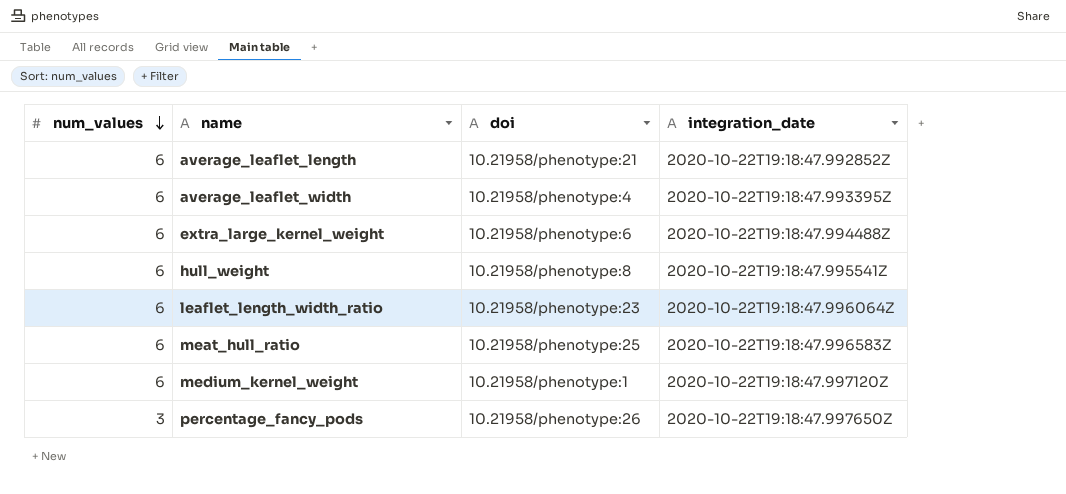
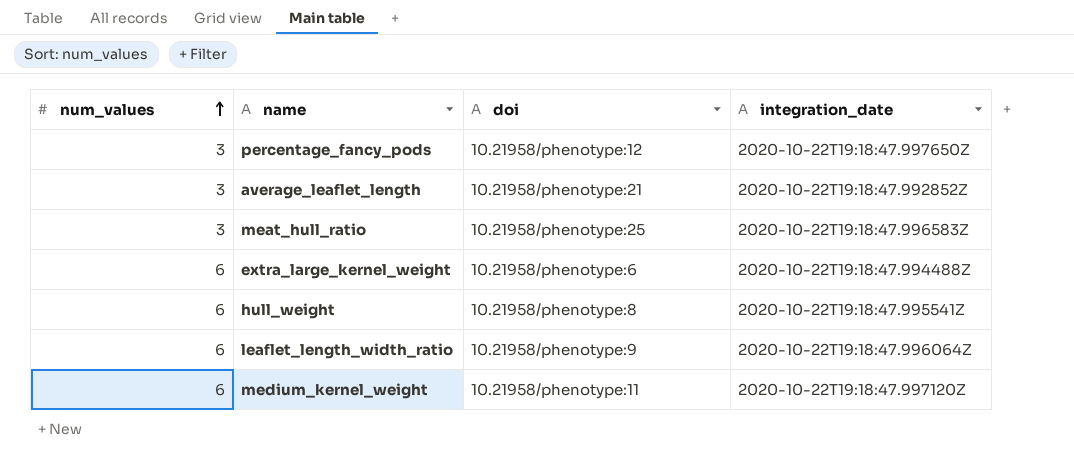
row order: num_values descending -> num_values ascending
row average_leaflet_width: 6 | 10.21958/phenotype:4 | 2020-10-22T19:18:47.993395Z -> none
percentage_fancy_pods | doi: 10.21958/phenotype:26 -> 10.21958/phenotype:12
average_leaflet_length | num_values: 6 -> 3
meat_hull_ratio | num_values: 6 -> 3
leaflet_length_width_ratio | doi: 10.21958/phenotype:23 -> 10.21958/phenotype:9
medium_kernel_weight | doi: 10.21958/phenotype:1 -> 10.21958/phenotype:11

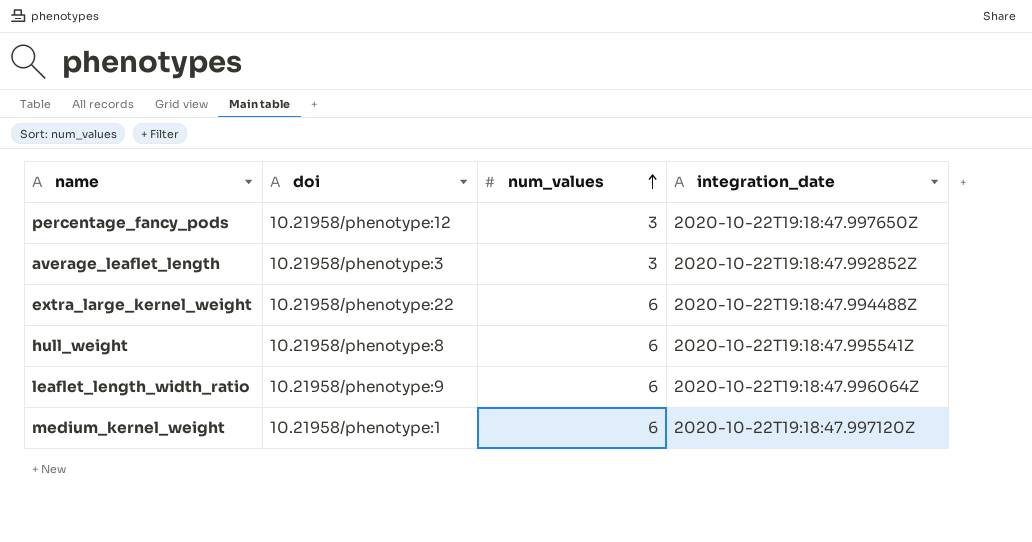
column num_values | position: 1 -> 3
row meat_hull_ratio: 3 | 10.21958/phenotype:25 | 2020-10-22T19:18:47.996583Z -> none
average_leaflet_length | doi: 10.21958/phenotype:21 -> 10.21958/phenotype:3
extra_large_kernel_weight | doi: 10.21958/phenotype:6 -> 10.21958/phenotype:22
medium_kernel_weight | doi: 10.21958/phenotype:11 -> 10.21958/phenotype:1

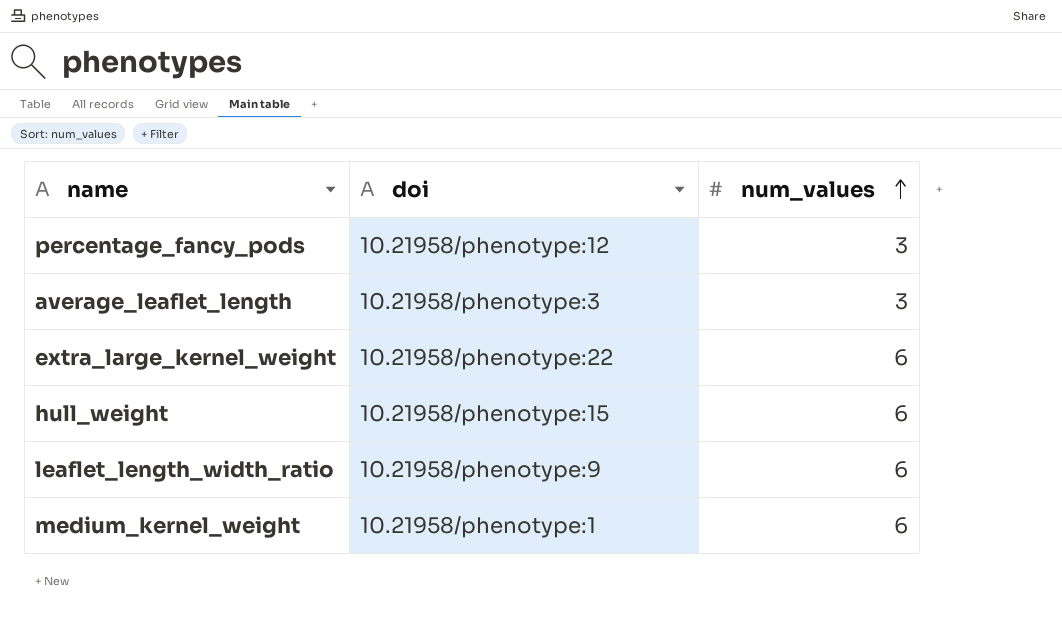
column integration_date | position: 4 -> none
hull_weight | doi: 10.21958/phenotype:8 -> 10.21958/phenotype:15

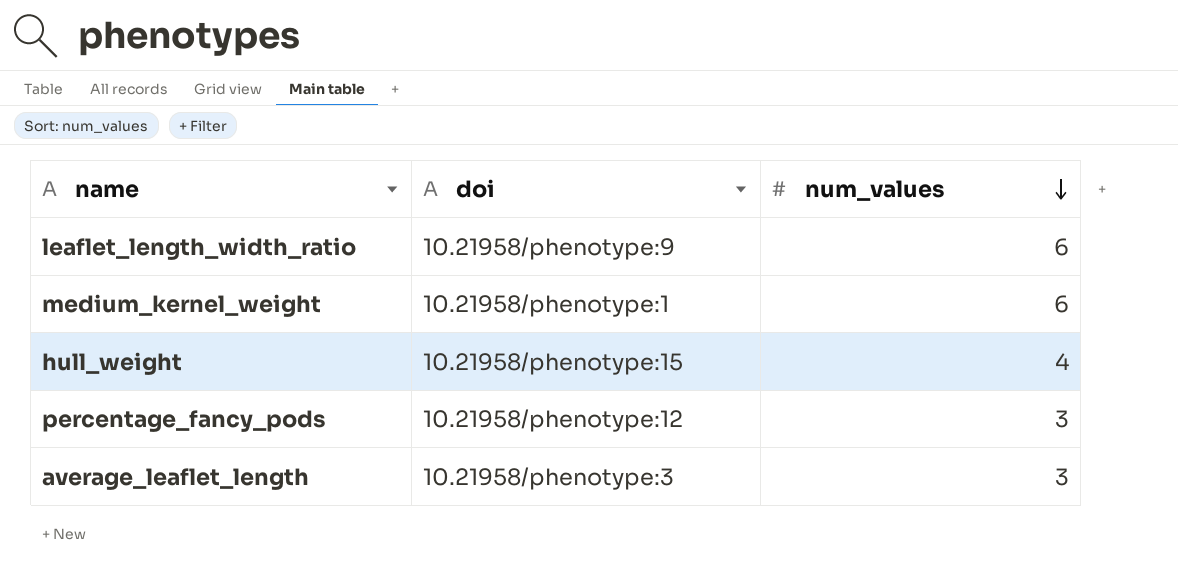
row order: num_values ascending -> num_values descending
row extra_large_kernel_weight: 10.21958/phenotype:22 | 6 -> none
hull_weight | num_values: 6 -> 4

